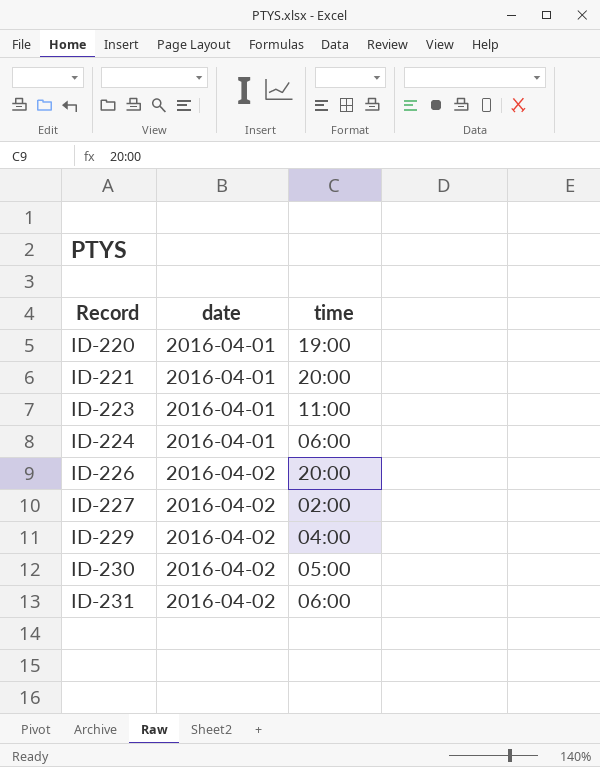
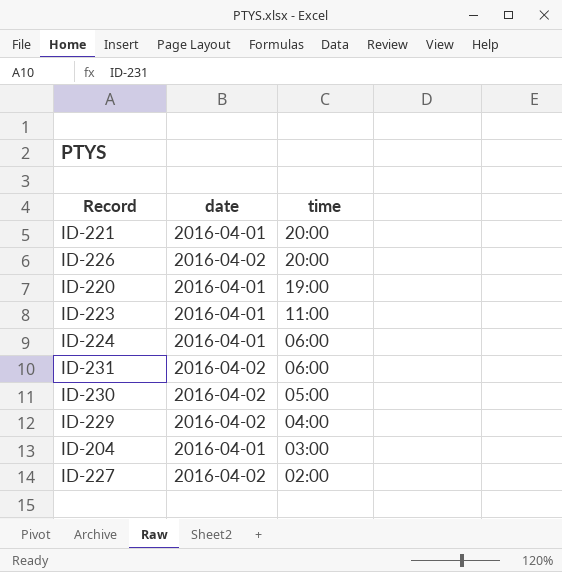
row order: Record ascending -> time descending
row ID-204: none -> 2016-04-01 | 03:00

